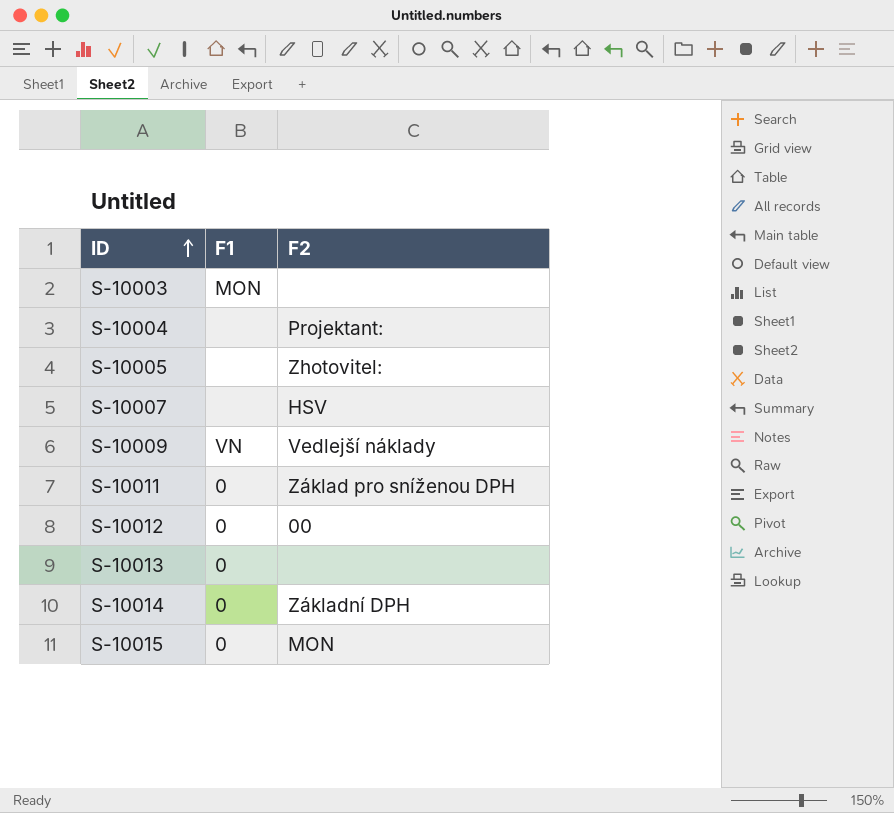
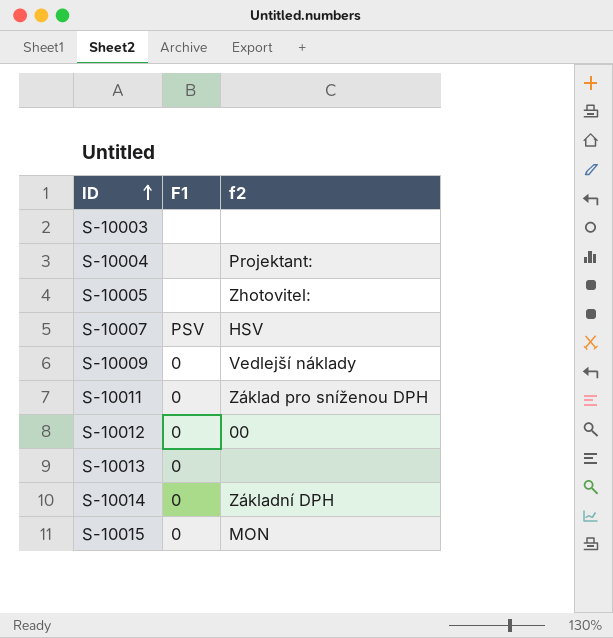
column name: F2 -> f2
S-10003 | F1: MON -> none
S-10007 | F1: none -> PSV
S-10009 | F1: VN -> 0

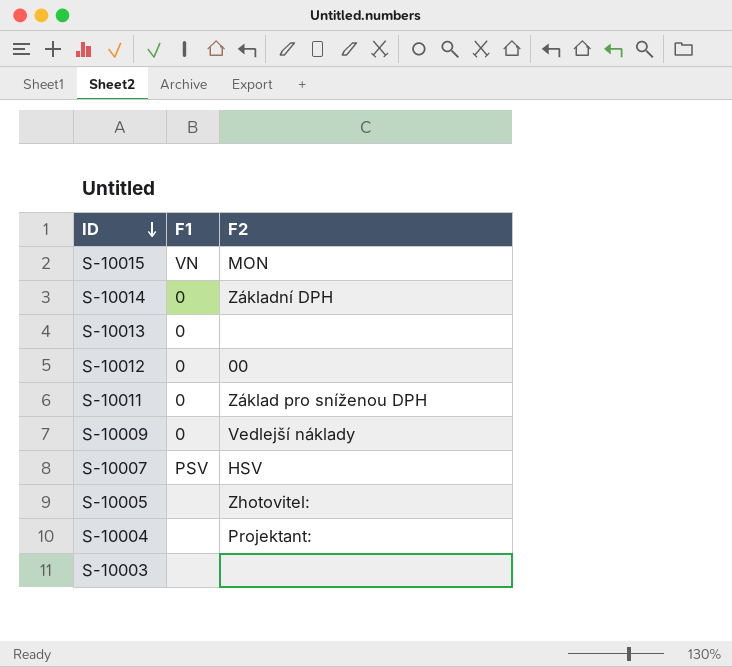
row order: ID ascending -> ID descending
column name: f2 -> F2
S-10015 | F1: 0 -> VN

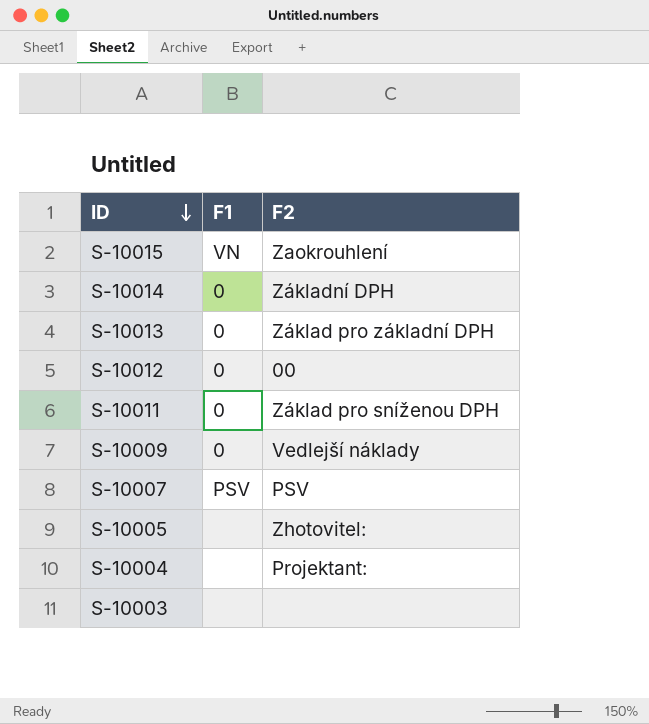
S-10015 | F2: MON -> Zaokrouhlení
S-10013 | F2: none -> Základ pro základní DPH
S-10007 | F2: HSV -> PSV

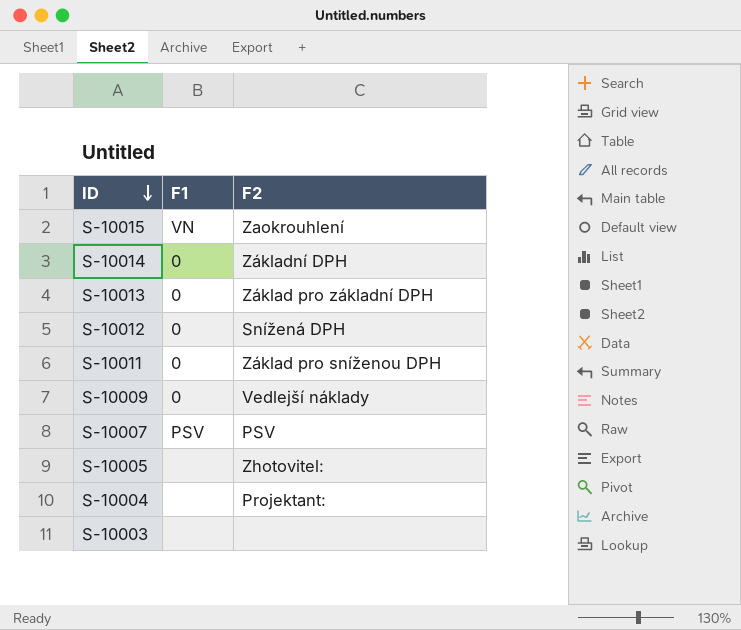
S-10012 | F2: 00 -> Snížená DPH

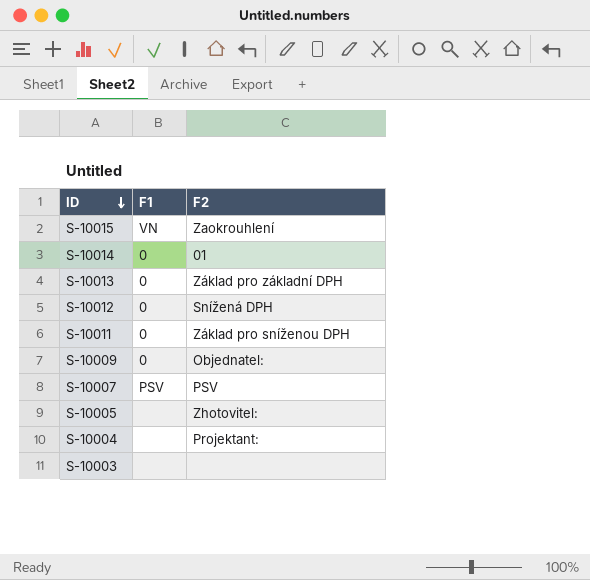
S-10014 | F2: Základní DPH -> 01
S-10009 | F2: Vedlejší náklady -> Objednatel:

